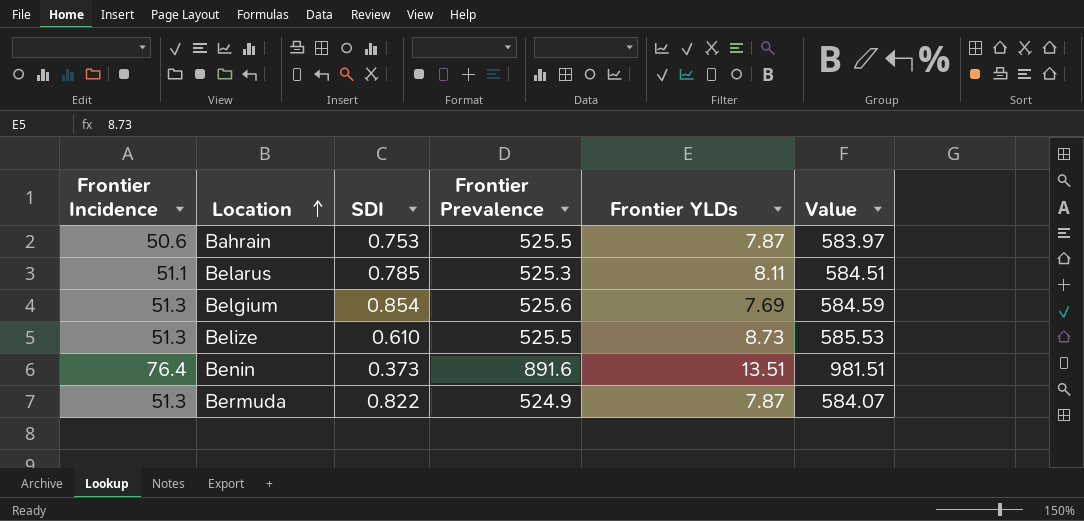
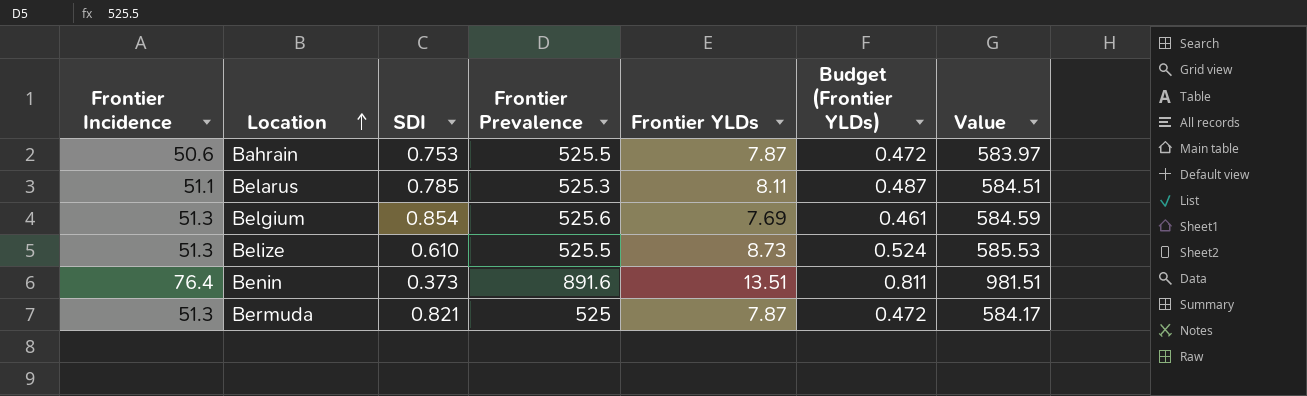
column Budget (Frontier YLDs) | formula: none -> [Frontier YLDs] * 0.06
Bermuda | SDI: 0.822 -> 0.821
Bermuda | Frontier Prevalence: 524.9 -> 525
Bermuda | Value: 584.07 -> 584.17

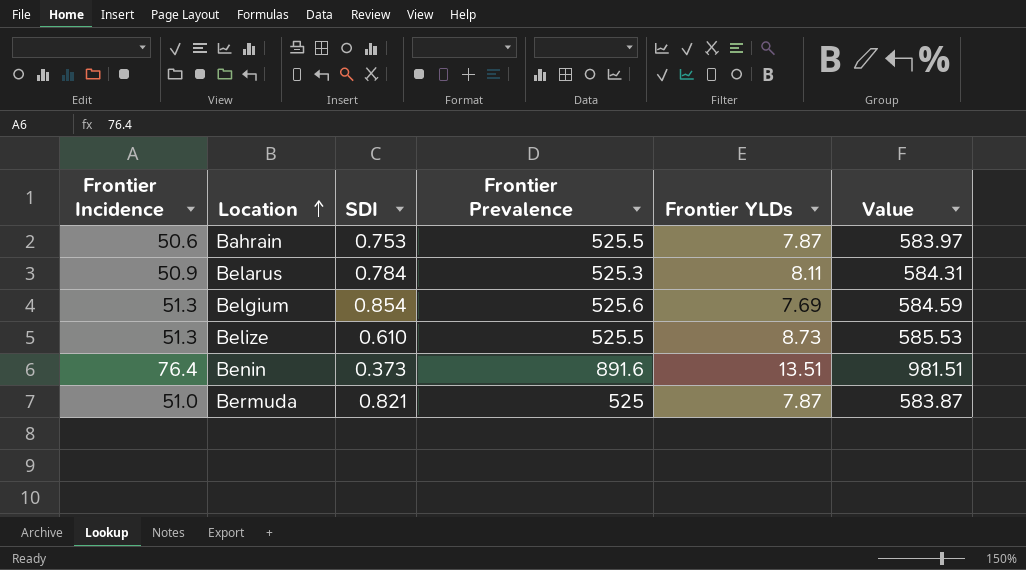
column Budget (Frontier YLDs) | formula: [Frontier YLDs] * 0.06 -> none
Belarus | Frontier Incidence: 51.1 -> 50.9
Belarus | SDI: 0.785 -> 0.784
Belarus | Value: 584.51 -> 584.31
Bermuda | Frontier Incidence: 51.3 -> 51.0
Bermuda | Value: 584.17 -> 583.87

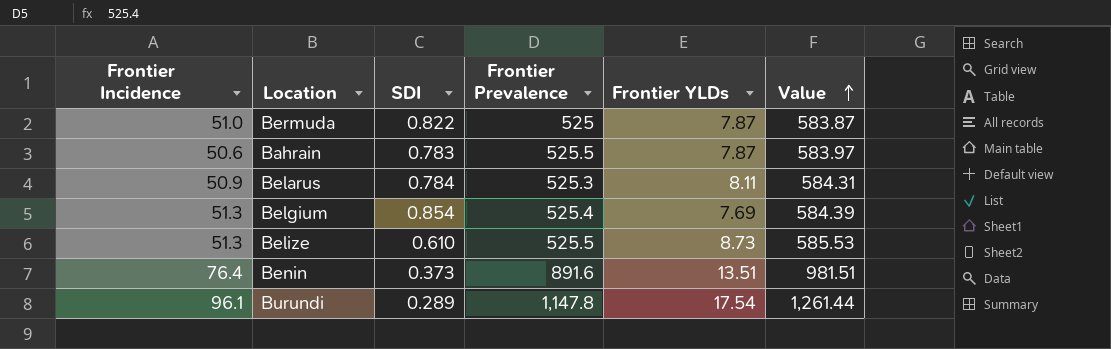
row order: Location ascending -> Value ascending
Bermuda | SDI: 0.821 -> 0.822
Bahrain | SDI: 0.753 -> 0.783
Belgium | Frontier Prevalence: 525.6 -> 525.4
Belgium | Value: 584.59 -> 584.39
row Burundi: none -> 96.1 | 0.289 | 1,147.8 | 17.54 | 1,261.44

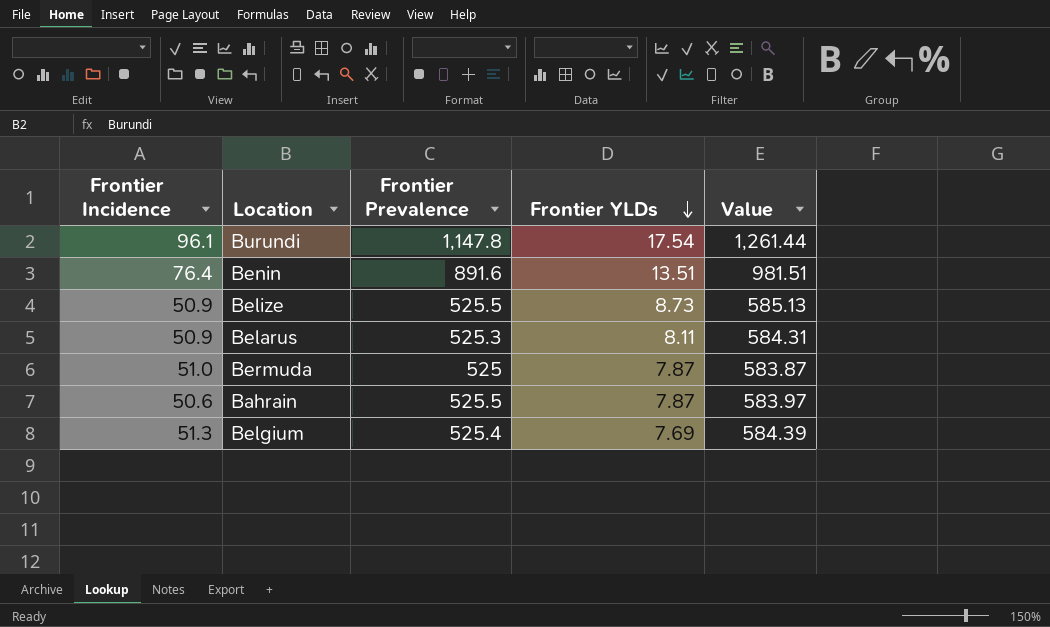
row order: Value ascending -> Frontier YLDs descending
column SDI | position: 3 -> none
Belize | Frontier Incidence: 51.3 -> 50.9
Belize | Value: 585.53 -> 585.13

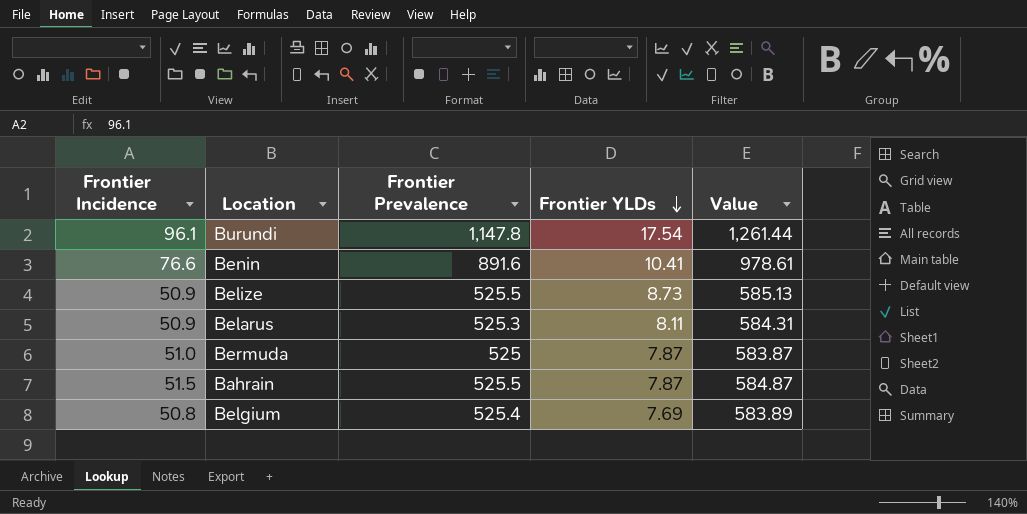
Benin | Frontier Incidence: 76.4 -> 76.6
Benin | Frontier YLDs: 13.51 -> 10.41
Benin | Value: 981.51 -> 978.61
Bahrain | Frontier Incidence: 50.6 -> 51.5
Bahrain | Value: 583.97 -> 584.87
Belgium | Frontier Incidence: 51.3 -> 50.8
Belgium | Value: 584.39 -> 583.89

